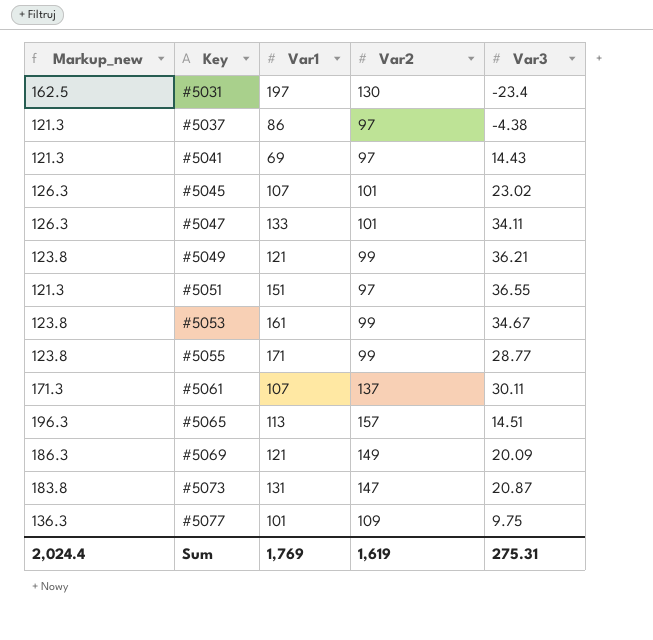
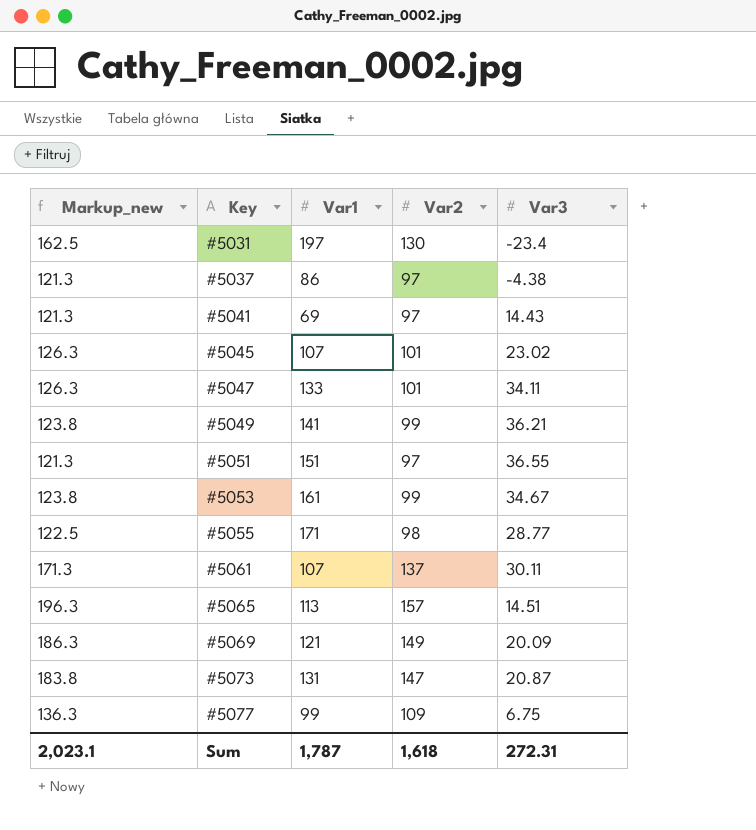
#5049 | Var1: 121 -> 141
#5055 | Markup_new: 123.8 -> 122.5
#5055 | Var2: 99 -> 98
#5077 | Var1: 101 -> 99
#5077 | Var3: 9.75 -> 6.75
Sum | Markup_new: 2,024.4 -> 2,023.1
Sum | Var1: 1,769 -> 1,787
Sum | Var2: 1,619 -> 1,618
Sum | Var3: 275.31 -> 272.31

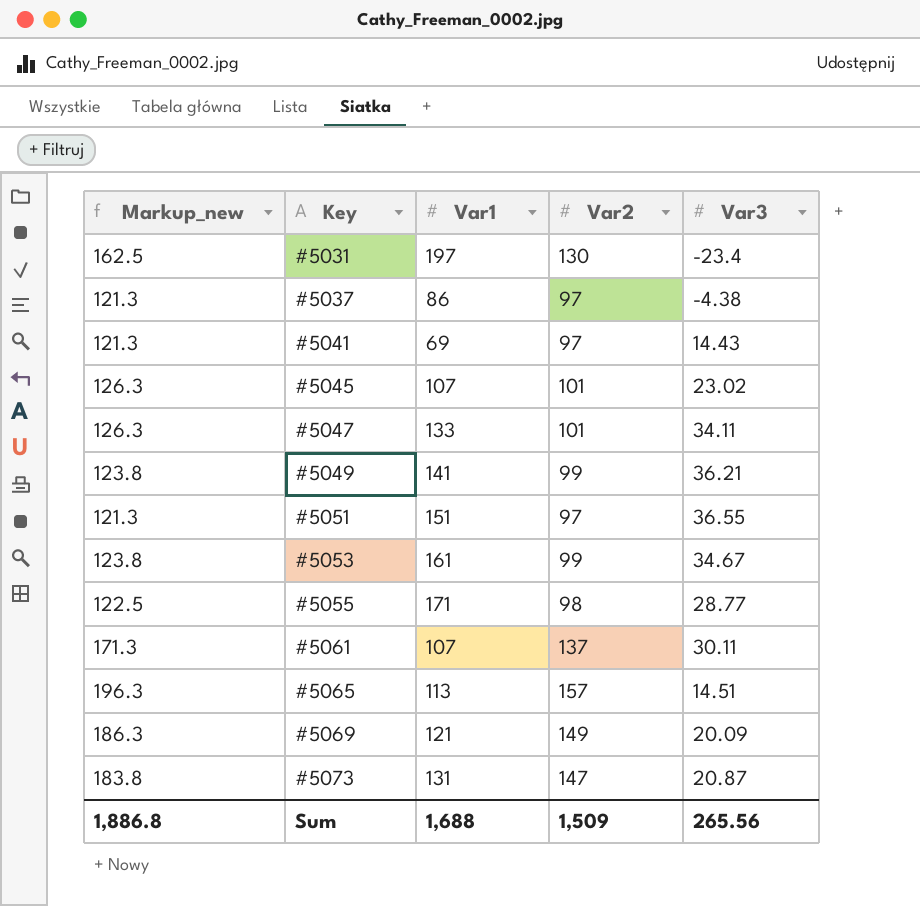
row #5077: 136.3 | 99 | 109 | 6.75 -> none
Sum | Markup_new: 2,023.1 -> 1,886.8
Sum | Var1: 1,787 -> 1,688
Sum | Var2: 1,618 -> 1,509
Sum | Var3: 272.31 -> 265.56

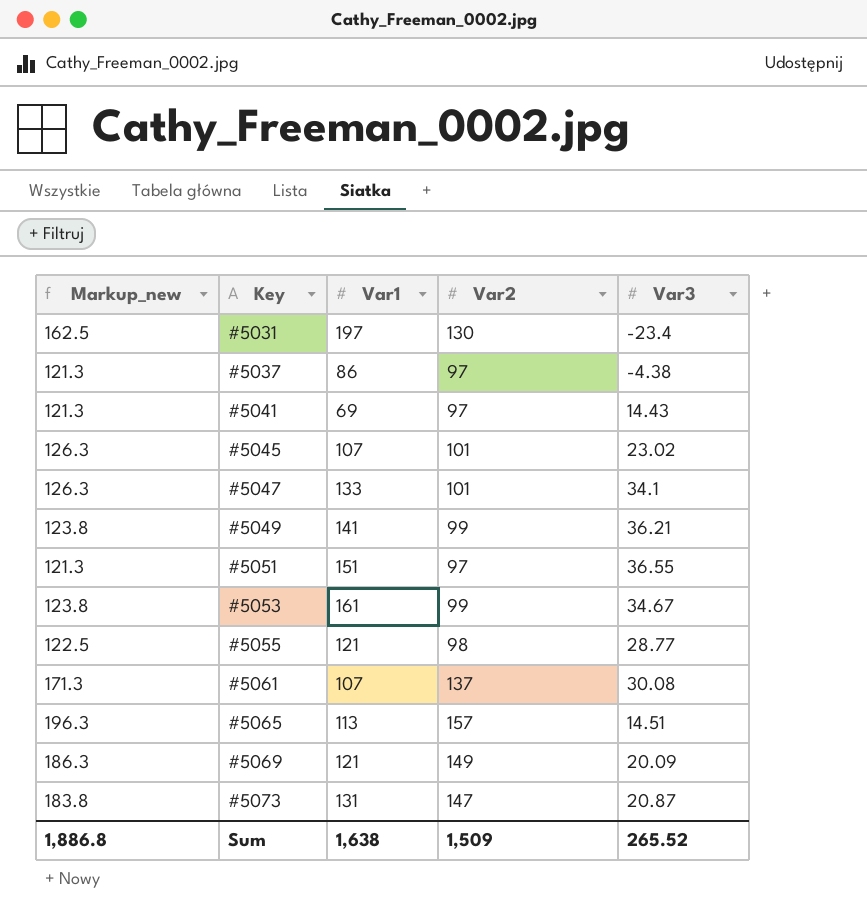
#5047 | Var3: 34.11 -> 34.1
#5055 | Var1: 171 -> 121
#5061 | Var3: 30.11 -> 30.08
Sum | Var1: 1,688 -> 1,638
Sum | Var3: 265.56 -> 265.52

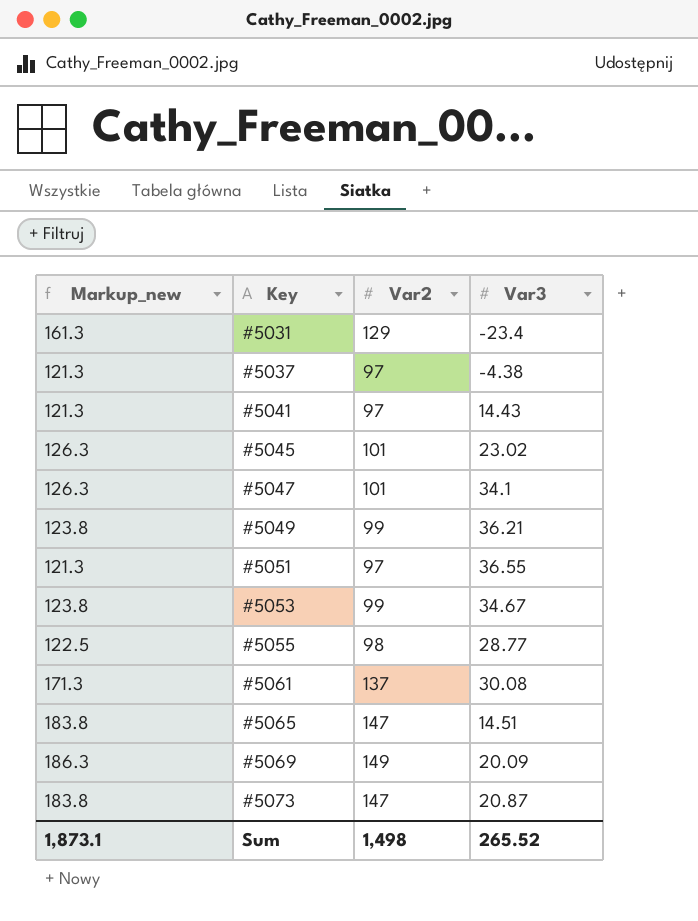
column Var1 | position: 3 -> none
#5031 | Markup_new: 162.5 -> 161.3
#5031 | Var2: 130 -> 129
#5065 | Markup_new: 196.3 -> 183.8
#5065 | Var2: 157 -> 147
Sum | Markup_new: 1,886.8 -> 1,873.1
Sum | Var2: 1,509 -> 1,498

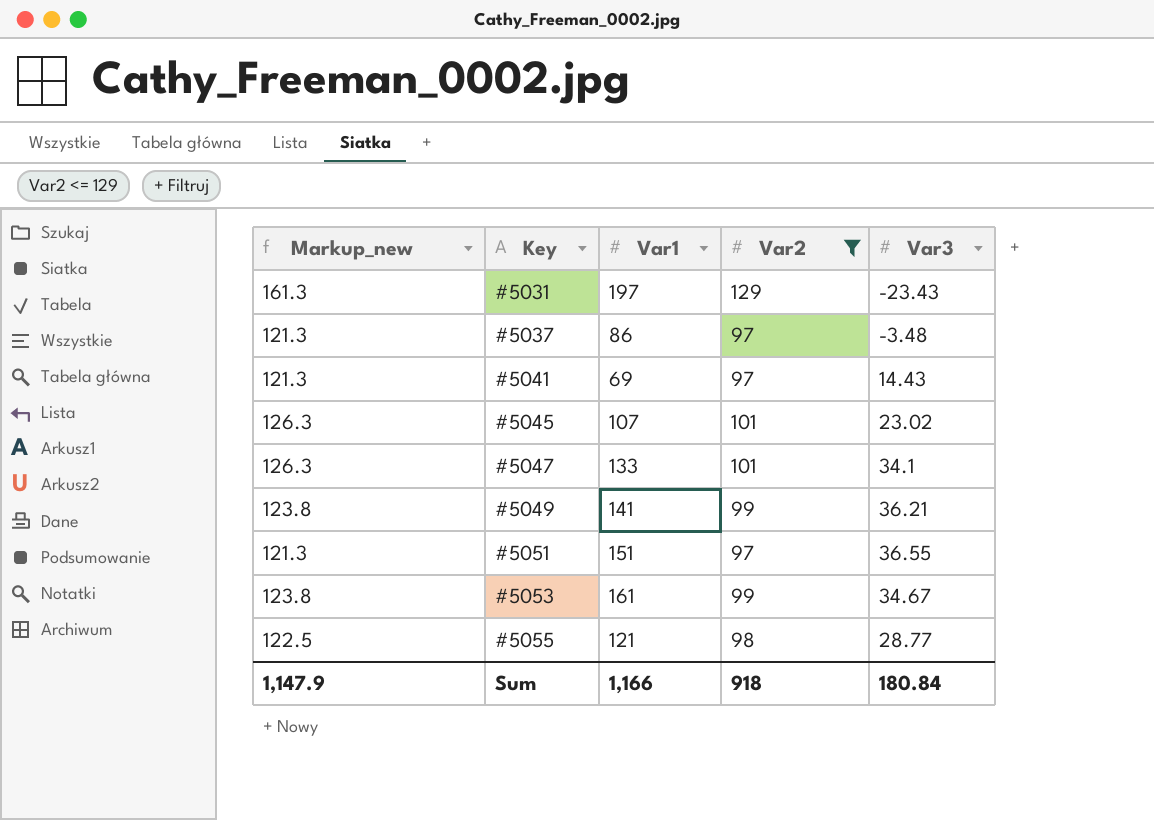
filter: none -> Var2 <= 129
column Var1 | position: none -> 3
#5031 | Var3: -23.4 -> -23.43
#5037 | Var3: -4.38 -> -3.48
Sum | Markup_new: 1,873.1 -> 1,147.9
Sum | Var2: 1,498 -> 918
Sum | Var3: 265.52 -> 180.84

